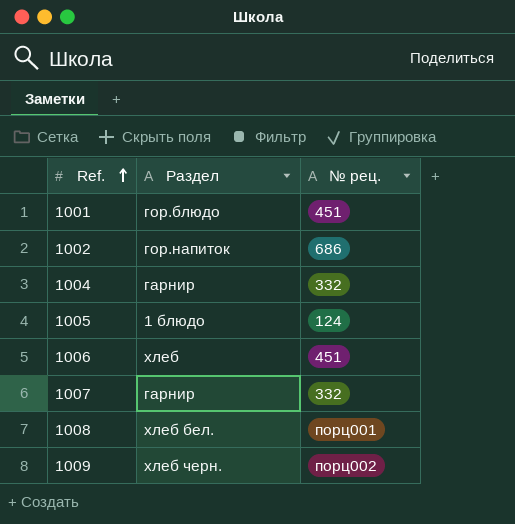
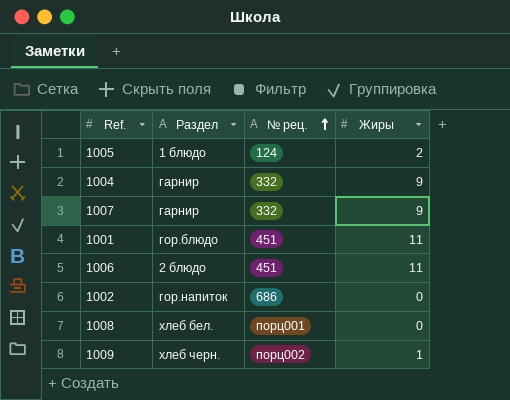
row order: Ref. ascending -> № рец. ascending
column Жиры | position: none -> 4
1006 | Раздел: хлеб -> 2 блюдо

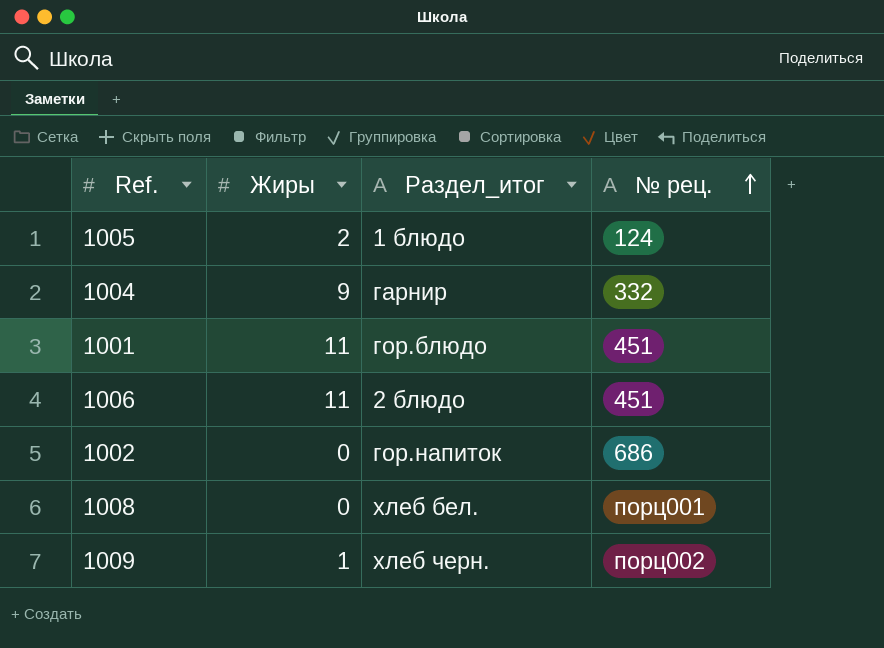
column Жиры | position: 4 -> 2
column name: Раздел -> Раздел_итог
row 1007: гарнир | 332 | 9 -> none

